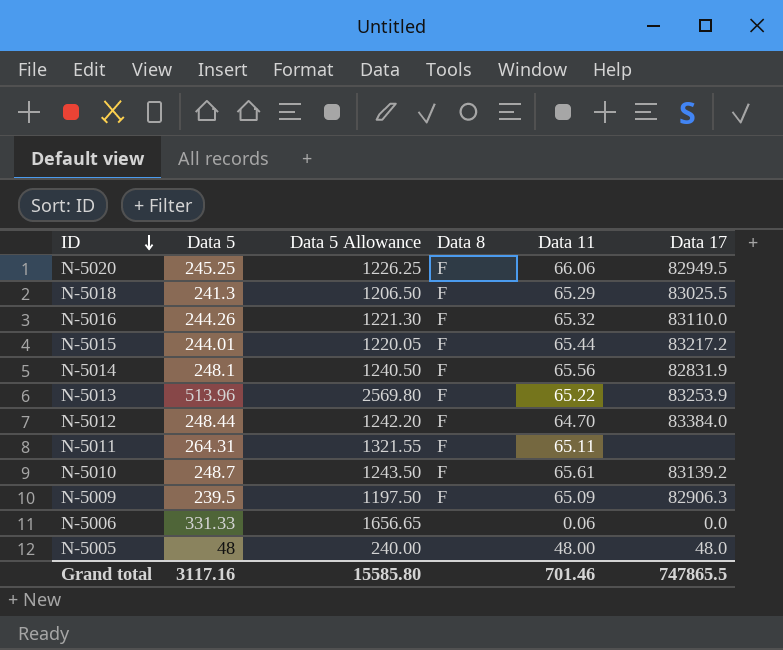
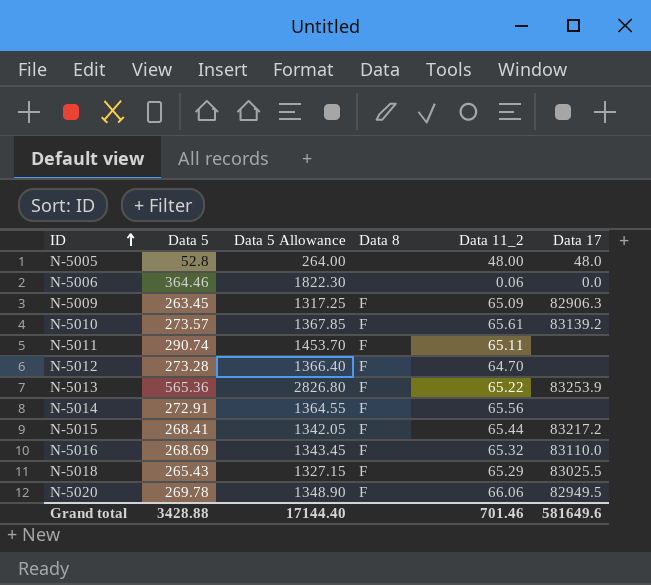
row order: ID descending -> ID ascending
column name: Data 11 -> Data 11_2
N-5005 | Data 5: 48 -> 52.8
N-5005 | Data 5 Allowance: 240.00 -> 264.00
N-5006 | Data 5: 331.33 -> 364.46
N-5006 | Data 5 Allowance: 1656.65 -> 1822.30
N-5009 | Data 5: 239.5 -> 263.45
N-5009 | Data 5 Allowance: 1197.50 -> 1317.25
N-5010 | Data 5: 248.7 -> 273.57
N-5010 | Data 5 Allowance: 1243.50 -> 1367.85
N-5011 | Data 5: 264.31 -> 290.74
N-5011 | Data 5 Allowance: 1321.55 -> 1453.70
N-5012 | Data 5: 248.44 -> 273.28
N-5012 | Data 5 Allowance: 1242.20 -> 1366.40
N-5012 | Data 17: 83384.0 -> none
N-5013 | Data 5: 513.96 -> 565.36
N-5013 | Data 5 Allowance: 2569.80 -> 2826.80
N-5014 | Data 5: 248.1 -> 272.91
N-5014 | Data 5 Allowance: 1240.50 -> 1364.55
N-5014 | Data 17: 82831.9 -> none
N-5015 | Data 5: 244.01 -> 268.41
N-5015 | Data 5 Allowance: 1220.05 -> 1342.05
N-5016 | Data 5: 244.26 -> 268.69
N-5016 | Data 5 Allowance: 1221.30 -> 1343.45
N-5018 | Data 5: 241.3 -> 265.43
N-5018 | Data 5 Allowance: 1206.50 -> 1327.15
N-5020 | Data 5: 245.25 -> 269.78
N-5020 | Data 5 Allowance: 1226.25 -> 1348.90
Grand total | Data 5: 3117.16 -> 3428.88
Grand total | Data 5 Allowance: 15585.80 -> 17144.40
Grand total | Data 17: 747865.5 -> 581649.6

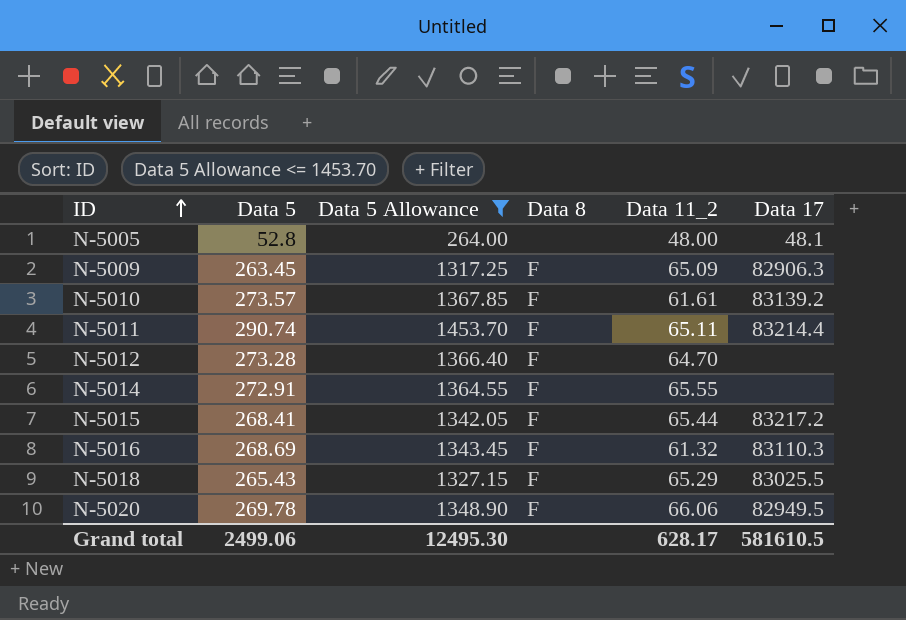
filter: none -> Data 5 Allowance <= 1453.70
N-5005 | Data 17: 48.0 -> 48.1
N-5010 | Data 11_2: 65.61 -> 61.61
N-5011 | Data 17: none -> 83214.4
N-5014 | Data 11_2: 65.56 -> 65.55
N-5016 | Data 11_2: 65.32 -> 61.32
N-5016 | Data 17: 83110.0 -> 83110.3
Grand total | Data 5: 3428.88 -> 2499.06
Grand total | Data 5 Allowance: 17144.40 -> 12495.30
Grand total | Data 11_2: 701.46 -> 628.17
Grand total | Data 17: 581649.6 -> 581610.5

